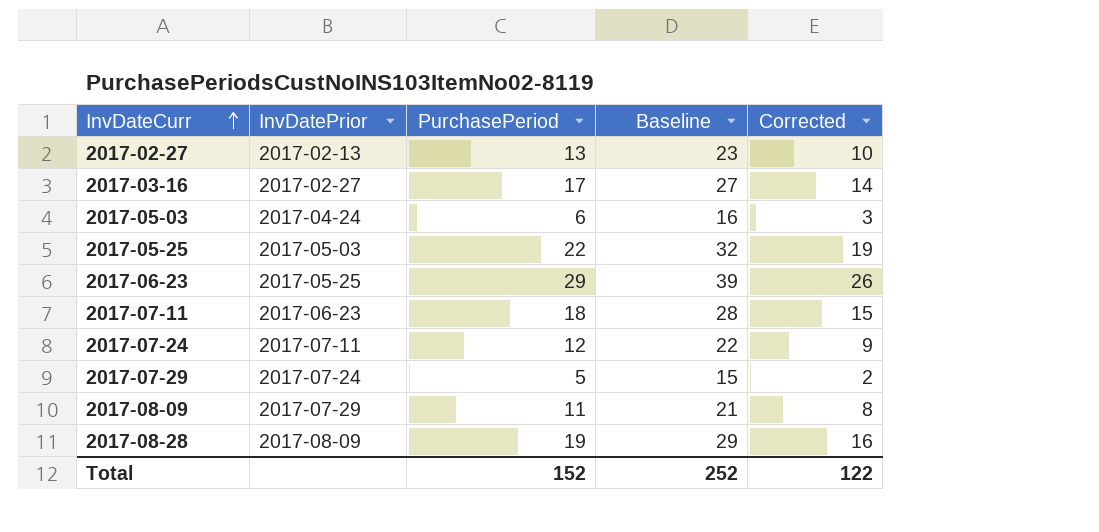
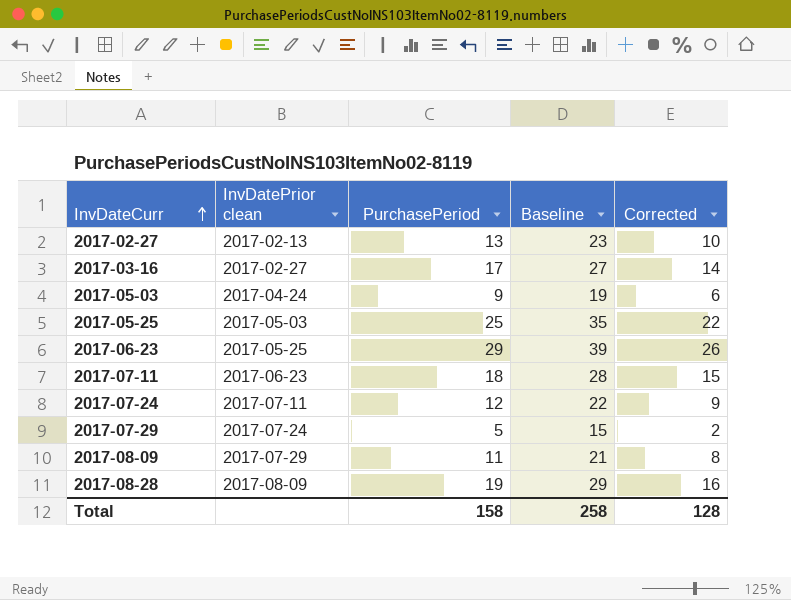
column name: InvDatePrior -> InvDatePrior clean
2017-05-03 | PurchasePeriod: 6 -> 9
2017-05-03 | Baseline: 16 -> 19
2017-05-03 | Corrected: 3 -> 6
2017-05-25 | PurchasePeriod: 22 -> 25
2017-05-25 | Baseline: 32 -> 35
2017-05-25 | Corrected: 19 -> 22
Total | PurchasePeriod: 152 -> 158
Total | Baseline: 252 -> 258
Total | Corrected: 122 -> 128

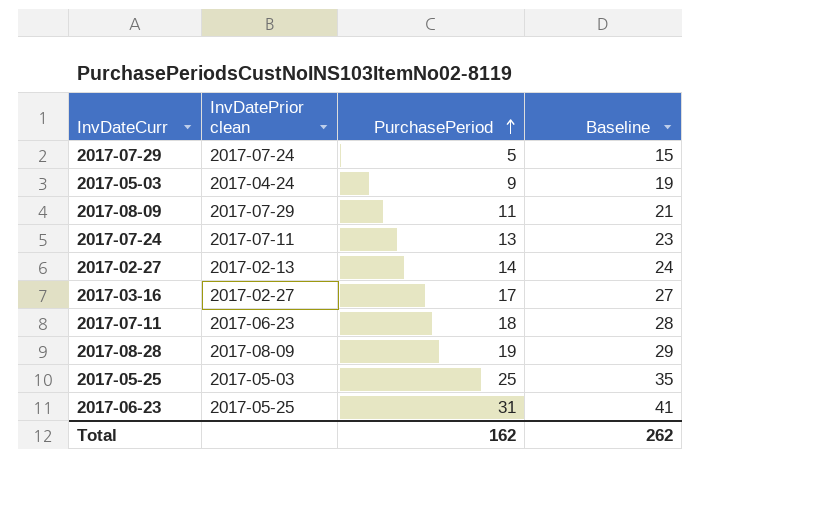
row order: InvDateCurr ascending -> PurchasePeriod ascending
column Corrected | formula: [PurchasePeriod] - 3 -> none
2017-07-24 | PurchasePeriod: 12 -> 13
2017-07-24 | Baseline: 22 -> 23
2017-02-27 | PurchasePeriod: 13 -> 14
2017-02-27 | Baseline: 23 -> 24
2017-06-23 | PurchasePeriod: 29 -> 31
2017-06-23 | Baseline: 39 -> 41
Total | PurchasePeriod: 158 -> 162
Total | Baseline: 258 -> 262

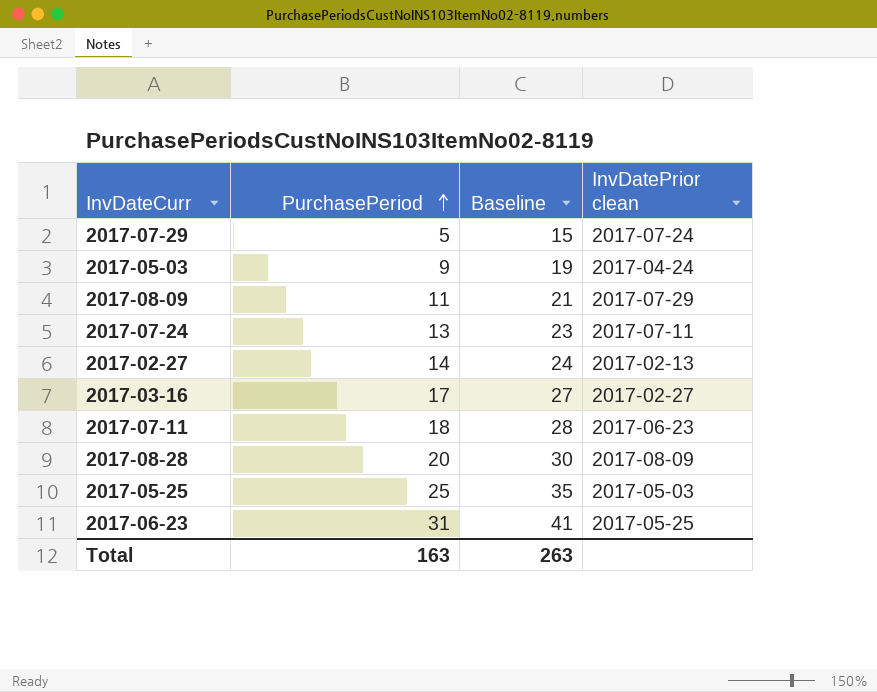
column InvDatePrior clean | position: 2 -> 4
2017-08-28 | PurchasePeriod: 19 -> 20
2017-08-28 | Baseline: 29 -> 30
Total | PurchasePeriod: 162 -> 163
Total | Baseline: 262 -> 263

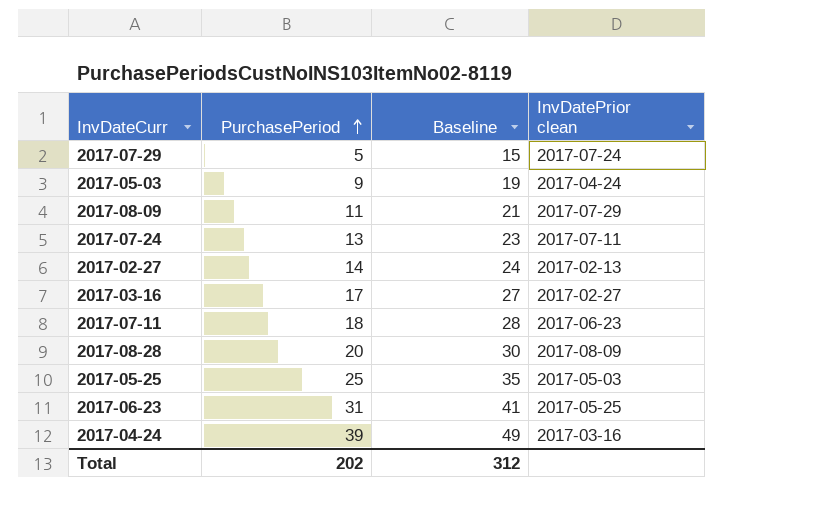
row 2017-04-24: none -> 39 | 49 | 2017-03-16
Total | PurchasePeriod: 163 -> 202
Total | Baseline: 263 -> 312

